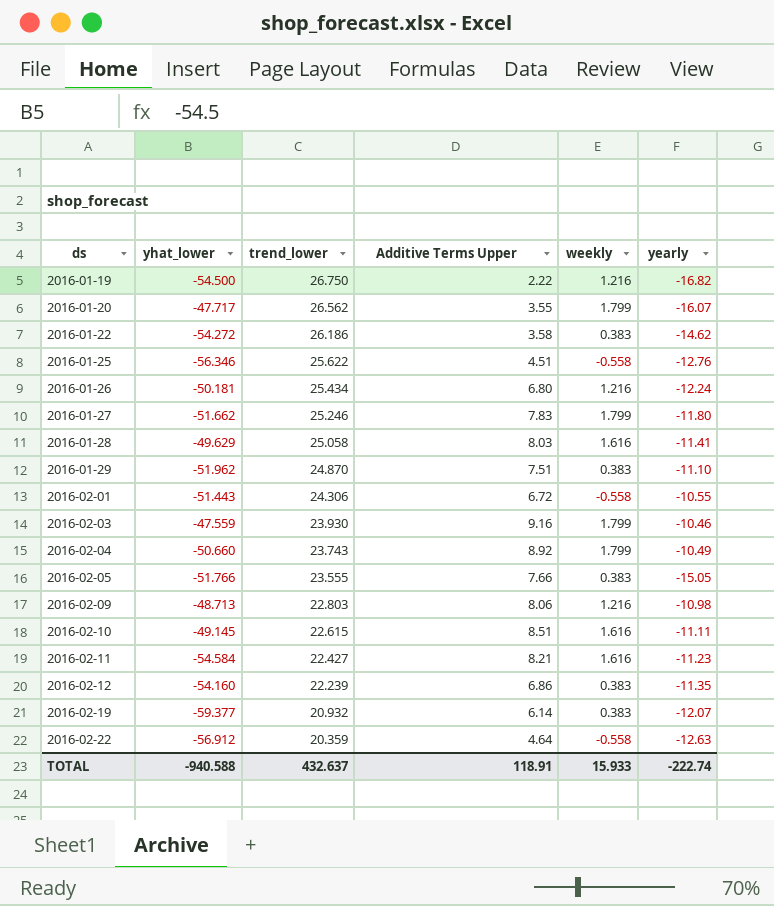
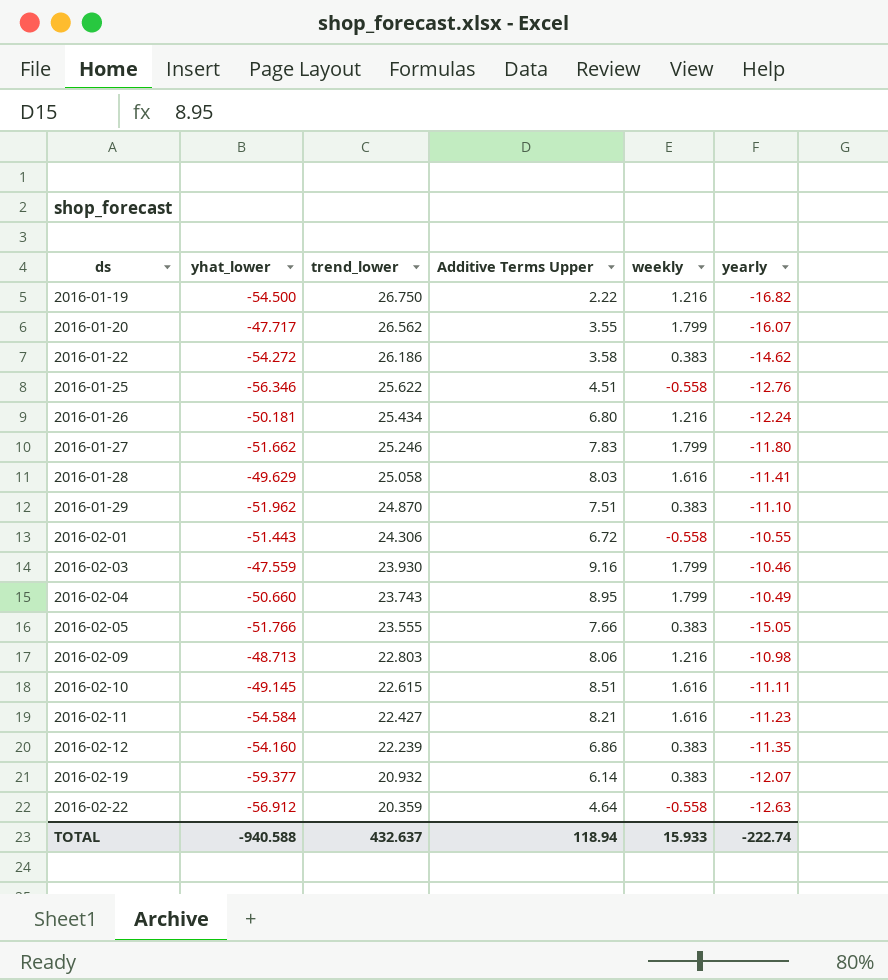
2016-02-04 | Additive Terms Upper: 8.92 -> 8.95
TOTAL | Additive Terms Upper: 118.91 -> 118.94

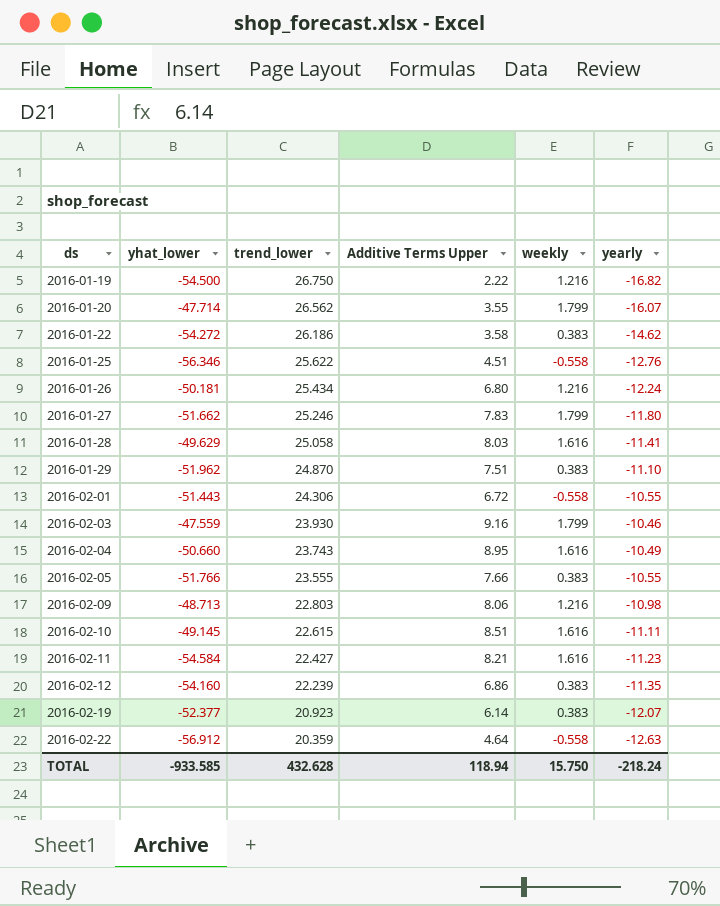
2016-01-20 | yhat_lower: -47.717 -> -47.714
2016-02-04 | weekly: 1.799 -> 1.616
2016-02-05 | yearly: -15.05 -> -10.55
2016-02-19 | yhat_lower: -59.377 -> -52.377
2016-02-19 | trend_lower: 20.932 -> 20.923
TOTAL | yhat_lower: -940.588 -> -933.585
TOTAL | trend_lower: 432.637 -> 432.628
TOTAL | weekly: 15.933 -> 15.750
TOTAL | yearly: -222.74 -> -218.24

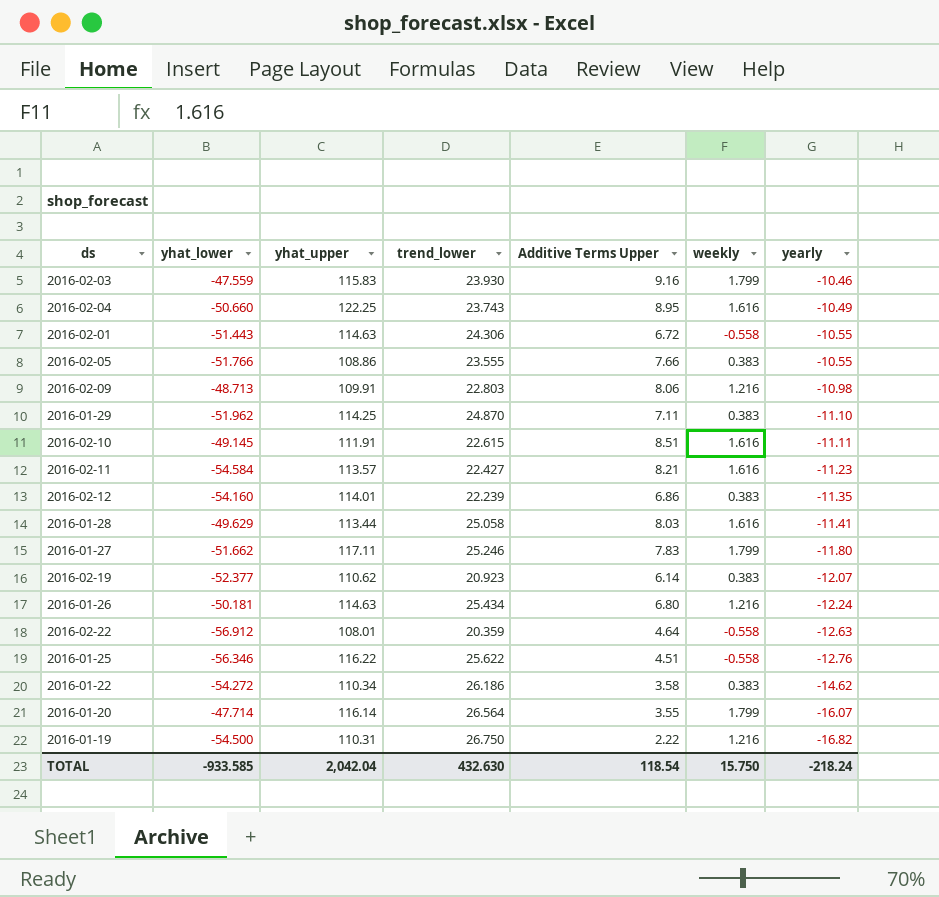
row order: ds ascending -> yearly descending
column yhat_upper | position: none -> 3
2016-01-29 | Additive Terms Upper: 7.51 -> 7.11
2016-01-20 | trend_lower: 26.562 -> 26.564
TOTAL | trend_lower: 432.628 -> 432.630
TOTAL | Additive Terms Upper: 118.94 -> 118.54

